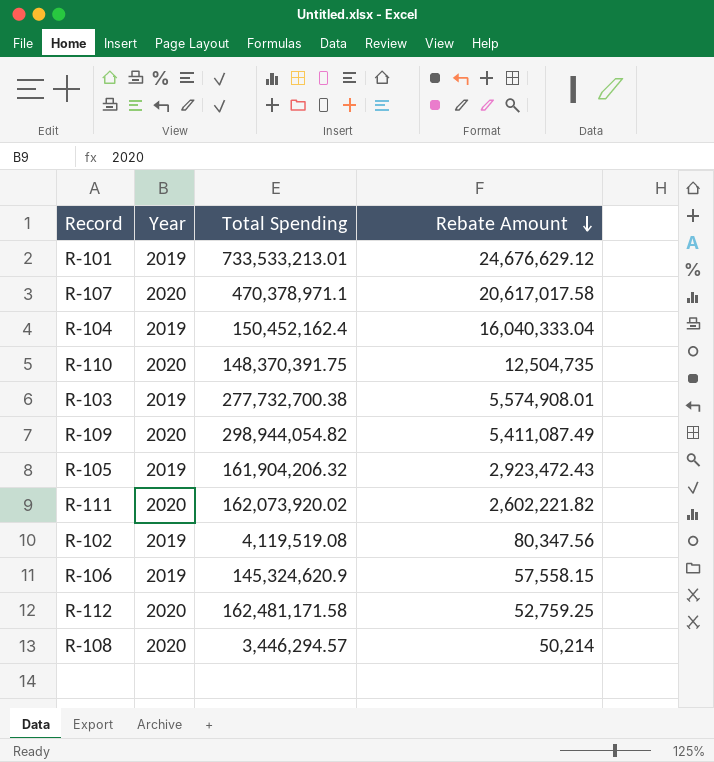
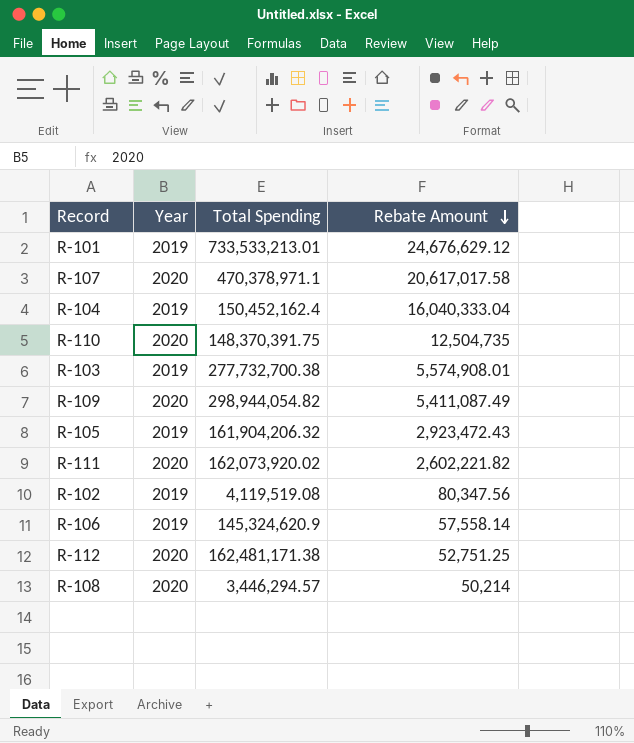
R-106 | Rebate Amount: 57,558.15 -> 57,558.14
R-112 | Total Spending: 162,481,171.58 -> 162,481,171.38
R-112 | Rebate Amount: 52,759.25 -> 52,751.25

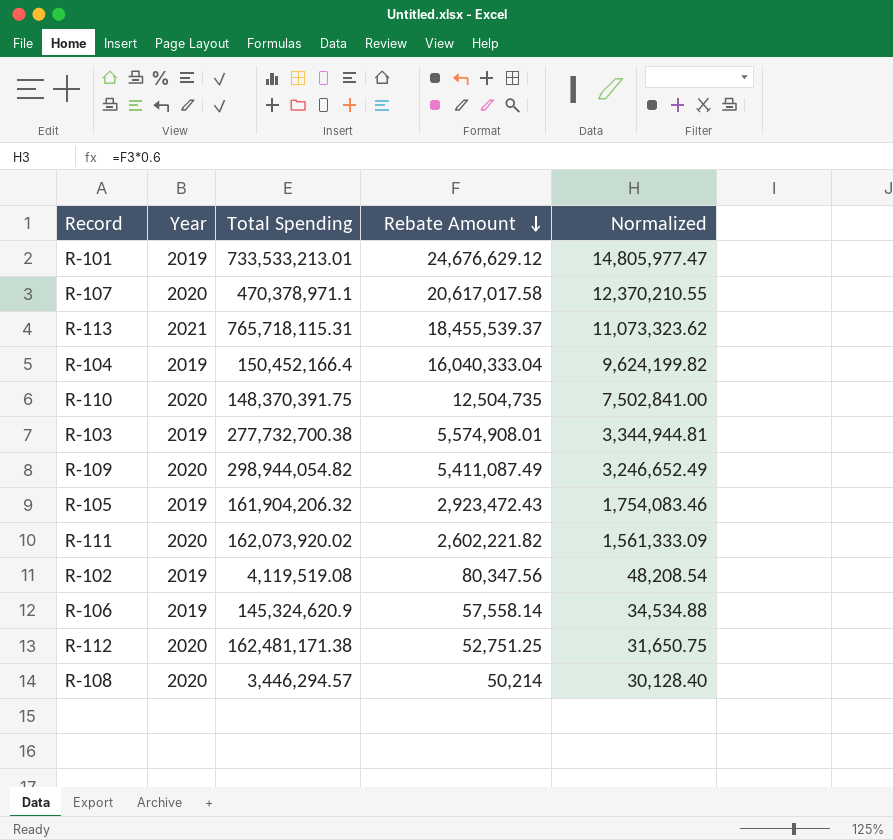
column Normalized | formula: none -> [Rebate Amount] * 0.6
row R-113: none -> 2021 | 765,718,115.31 | 18,455,539.37 | 11,073,323.62
R-104 | Total Spending: 150,452,162.4 -> 150,452,166.4

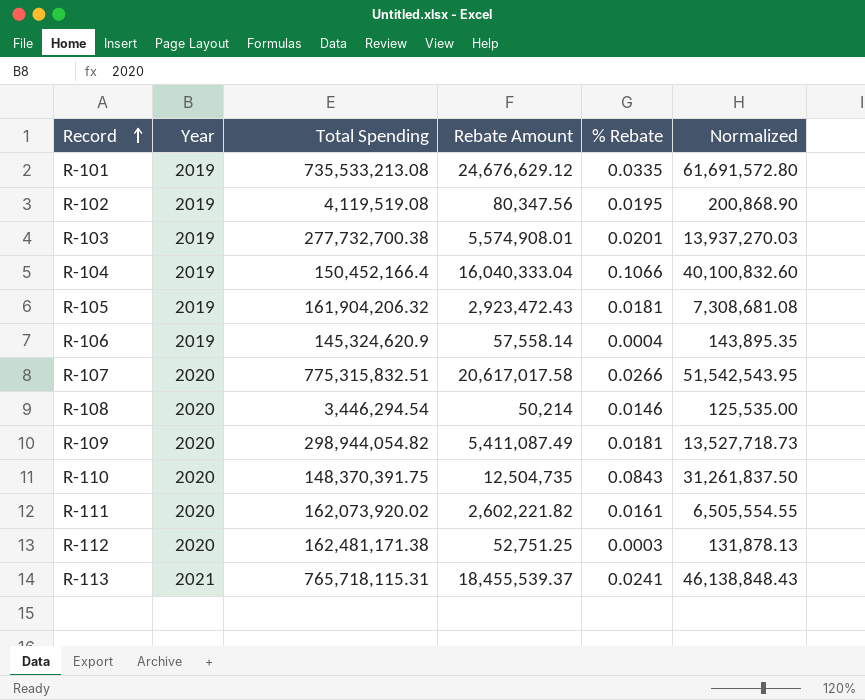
row order: Rebate Amount descending -> Record ascending
column % Rebate | formula: none -> [Rebate Amount] / [Total Spending]
column Normalized | formula: [Rebate Amount] * 0.6 -> [Rebate Amount] * 2.5
R-101 | Total Spending: 733,533,213.01 -> 735,533,213.08
R-107 | Total Spending: 470,378,971.1 -> 775,315,832.51
R-108 | Total Spending: 3,446,294.57 -> 3,446,294.54

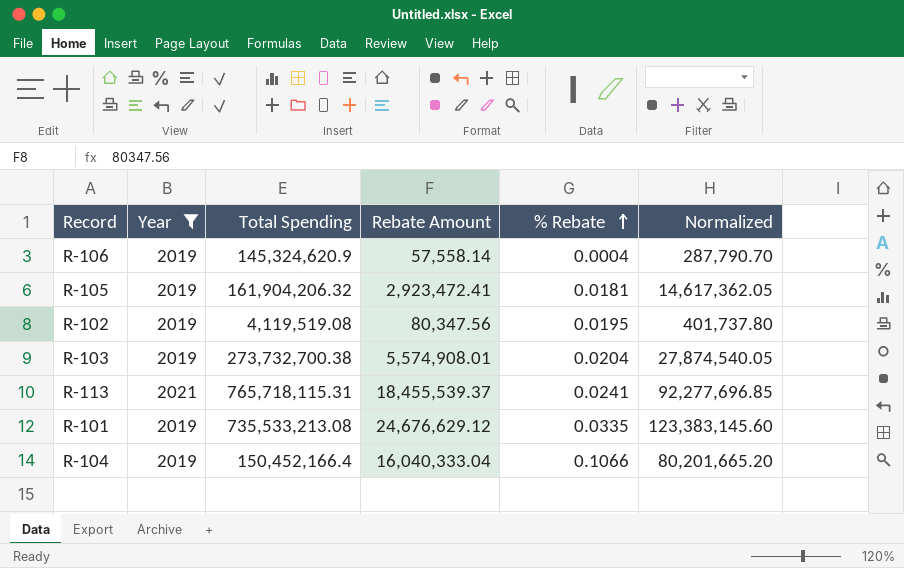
filter: none -> Year != 2020
row order: Record ascending -> % Rebate ascending
column Normalized | formula: [Rebate Amount] * 2.5 -> [Rebate Amount] * 5
R-105 | Rebate Amount: 2,923,472.43 -> 2,923,472.41
R-103 | Total Spending: 277,732,700.38 -> 273,732,700.38
R-103 | % Rebate: 0.0201 -> 0.0204

